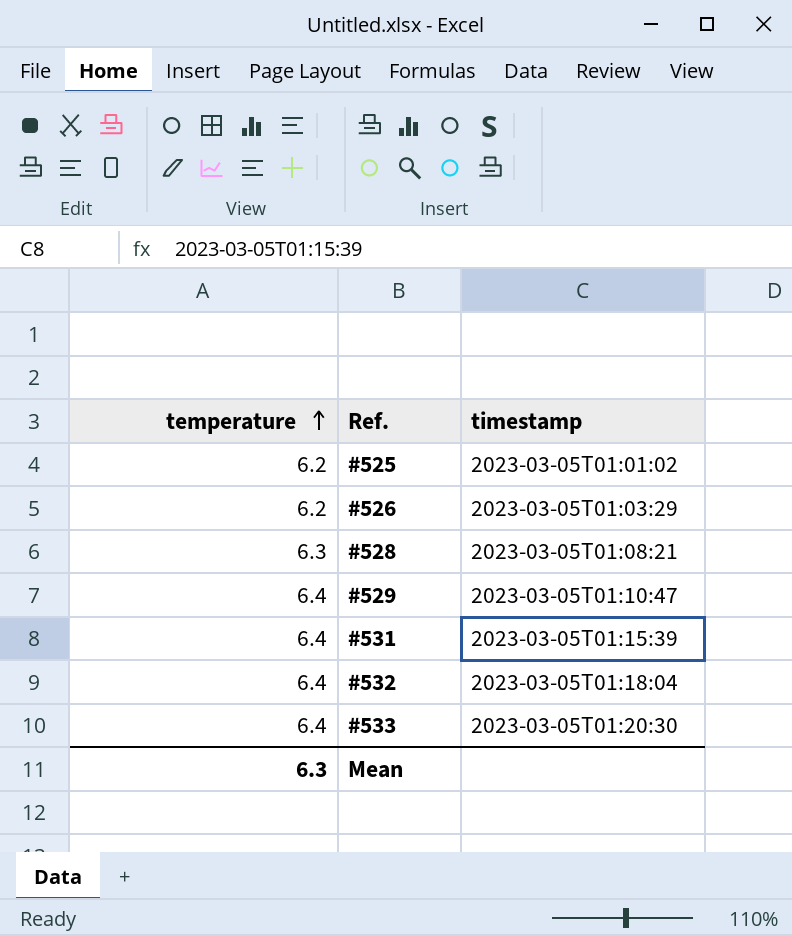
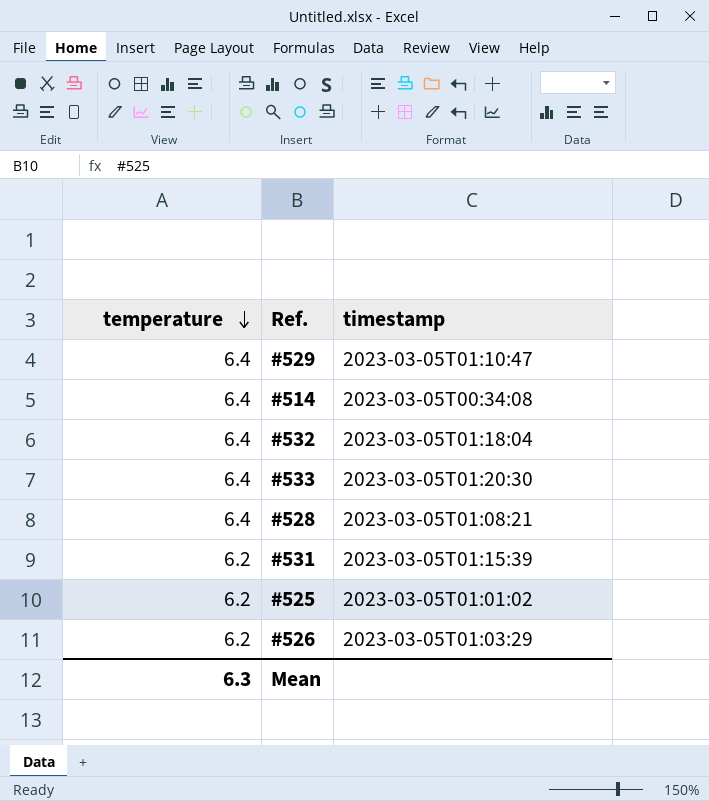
row order: temperature ascending -> temperature descending
row #514: none -> 6.4 | 2023-03-05T00:34:08
#528 | temperature: 6.3 -> 6.4
#531 | temperature: 6.4 -> 6.2

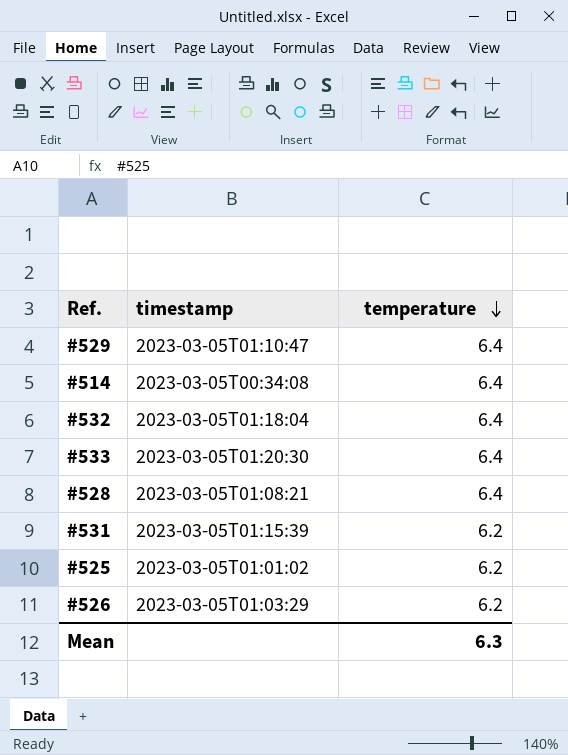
column temperature | position: 1 -> 3

